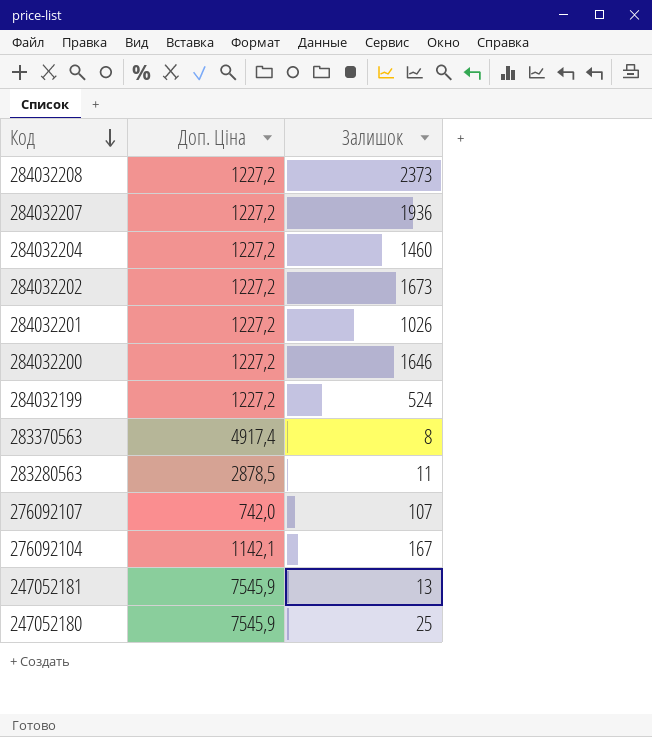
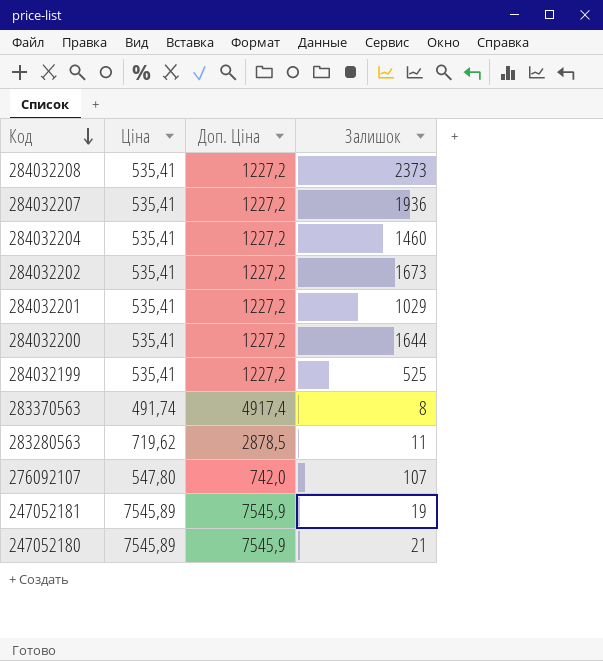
column Ціна | position: none -> 2
row 276092104: 1142,1 | 167 -> none
284032201 | Залишок: 1026 -> 1029
284032200 | Залишок: 1646 -> 1644
284032199 | Залишок: 524 -> 525
247052181 | Залишок: 13 -> 19
247052180 | Залишок: 25 -> 21

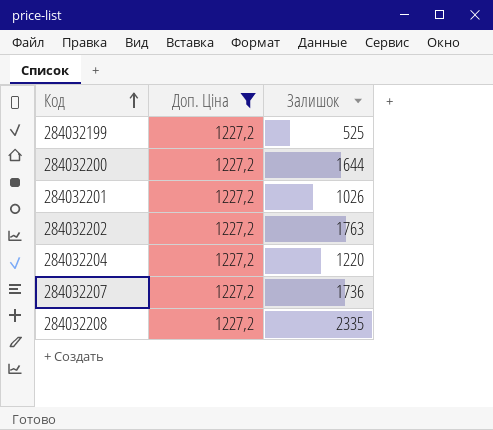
filter: none -> Доп. Ціна = 1227,2
row order: Код descending -> Код ascending
column Ціна | position: 2 -> none
284032201 | Залишок: 1029 -> 1026
284032202 | Залишок: 1673 -> 1763
284032204 | Залишок: 1460 -> 1220
284032207 | Залишок: 1936 -> 1736
284032208 | Залишок: 2373 -> 2335

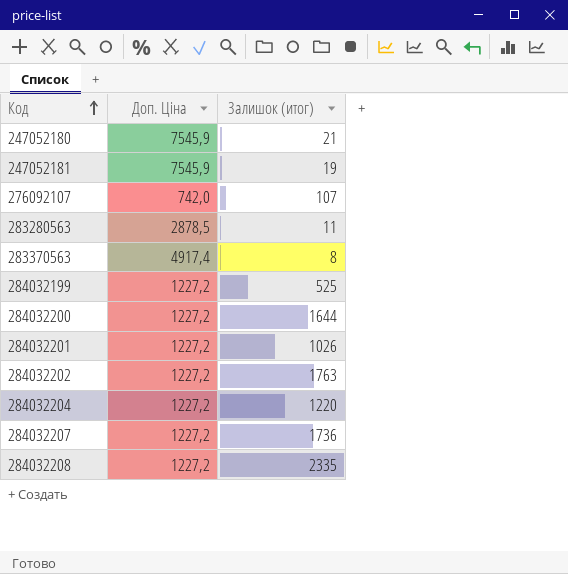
filter: Доп. Ціна = 1227,2 -> none
column name: Залишок -> Залишок (итог)

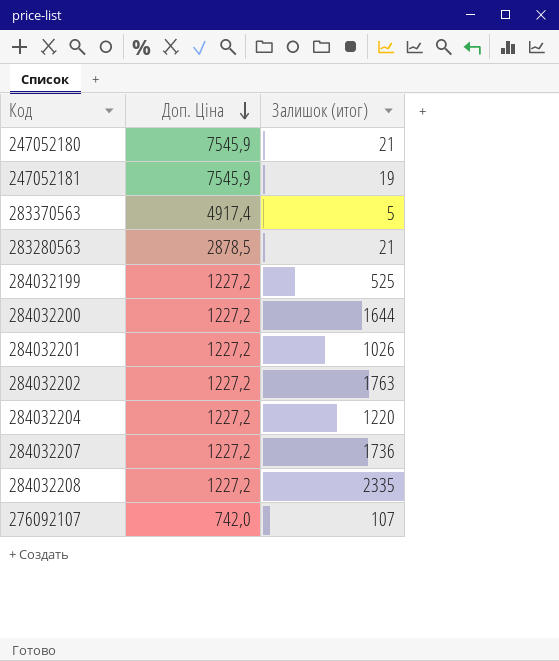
row order: Код ascending -> Доп. Ціна descending
283370563 | Залишок (итог): 8 -> 5
283280563 | Залишок (итог): 11 -> 21

